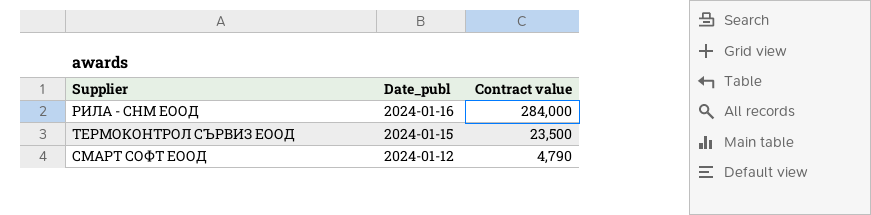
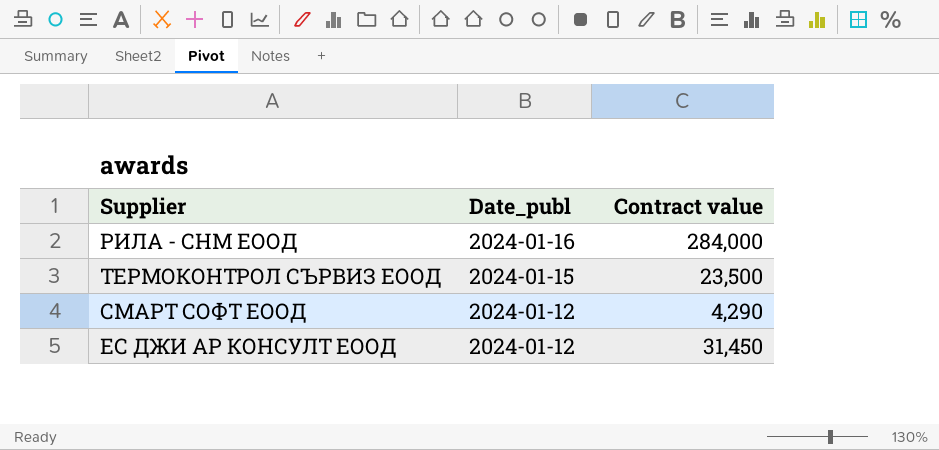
СМАРТ СОФТ ЕООД | Contract value: 4,790 -> 4,290
row ЕС ДЖИ АР КОНСУЛТ ЕООД: none -> 2024-01-12 | 31,450

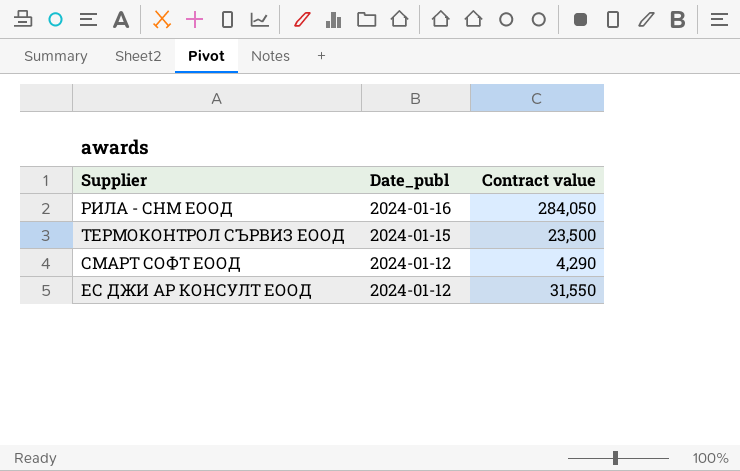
РИЛА - СНМ ЕООД | Contract value: 284,000 -> 284,050
ЕС ДЖИ АР КОНСУЛТ ЕООД | Contract value: 31,450 -> 31,550

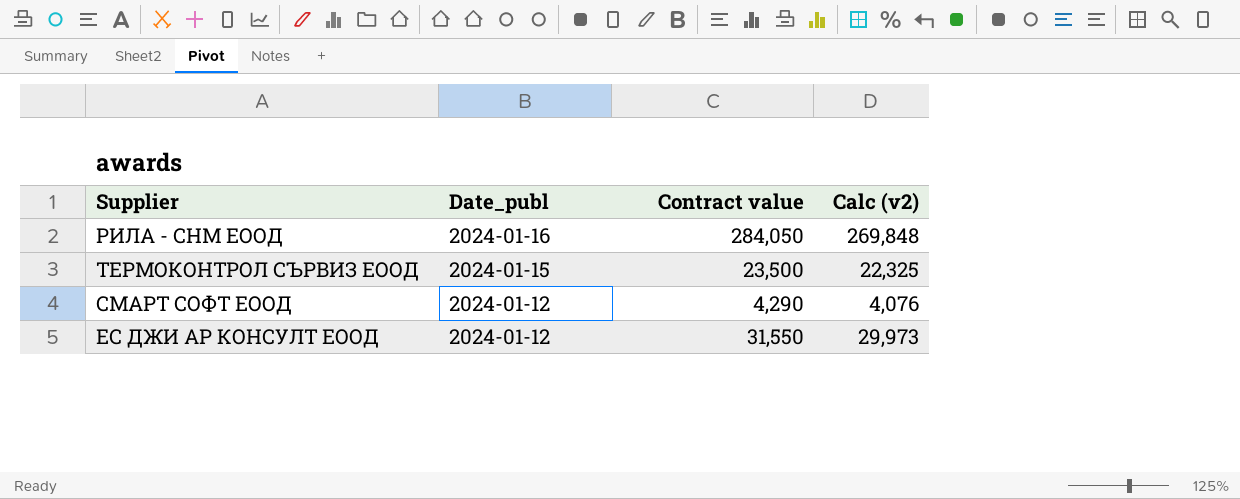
column Calc (v2) | formula: none -> [Contract value] * 0.95

